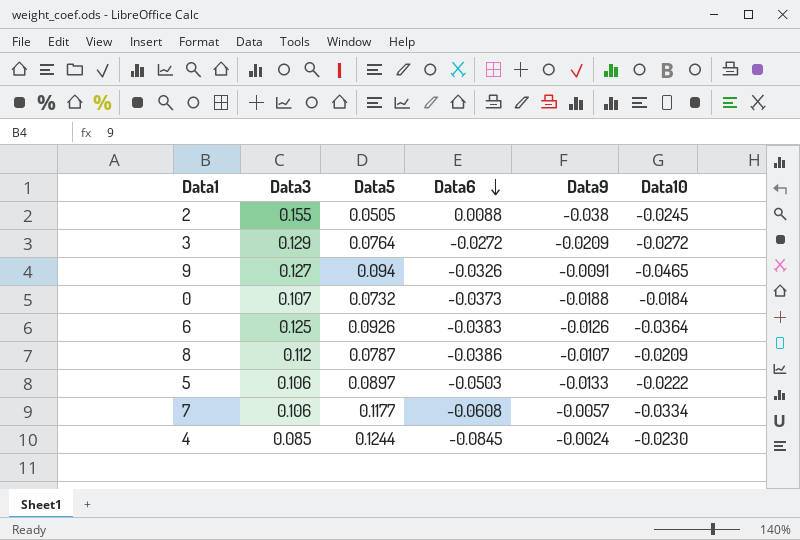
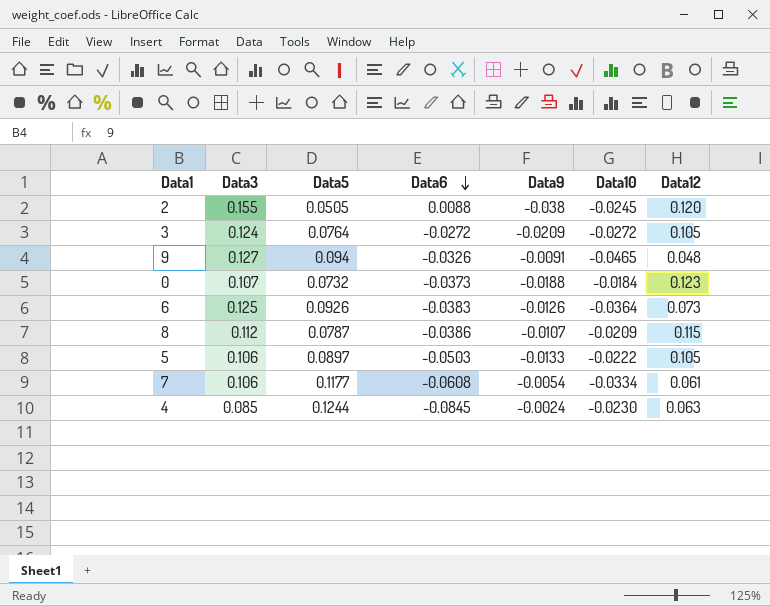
column Data12 | position: none -> 7
3 | Data3: 0.129 -> 0.124
7 | Data9: -0.0057 -> -0.0054

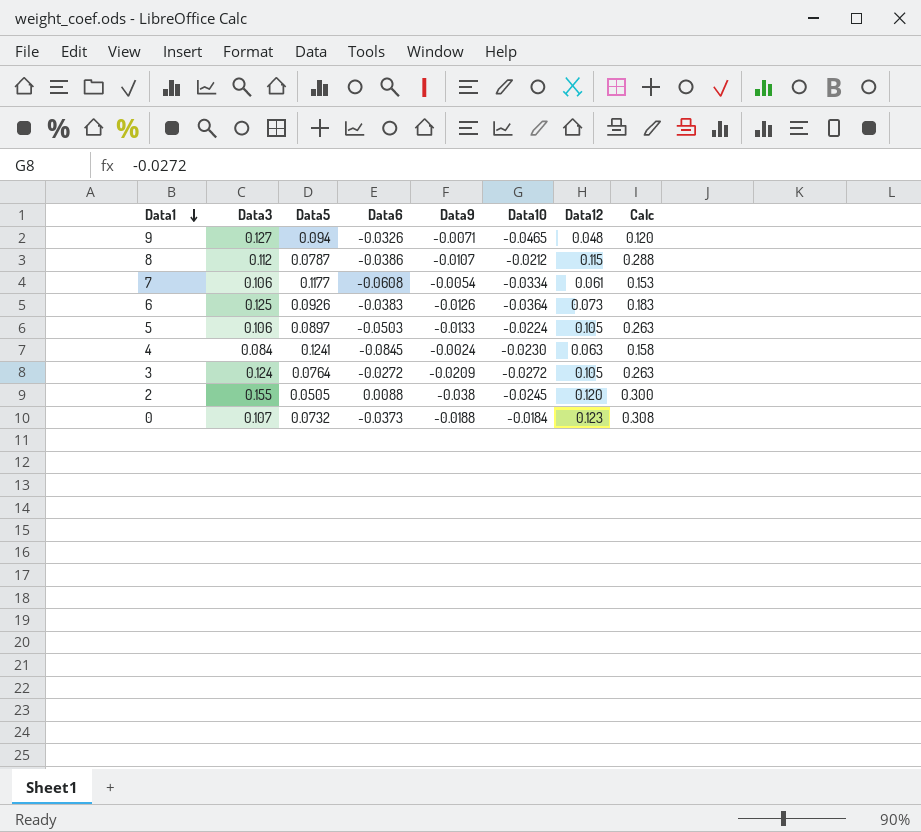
row order: Data6 descending -> Data1 descending
column Calc | formula: none -> [Data12] * 2.5
9 | Data9: -0.0091 -> -0.0071
8 | Data10: -0.0209 -> -0.0212
5 | Data10: -0.0222 -> -0.0224
4 | Data3: 0.085 -> 0.084
4 | Data5: 0.1244 -> 0.1241

